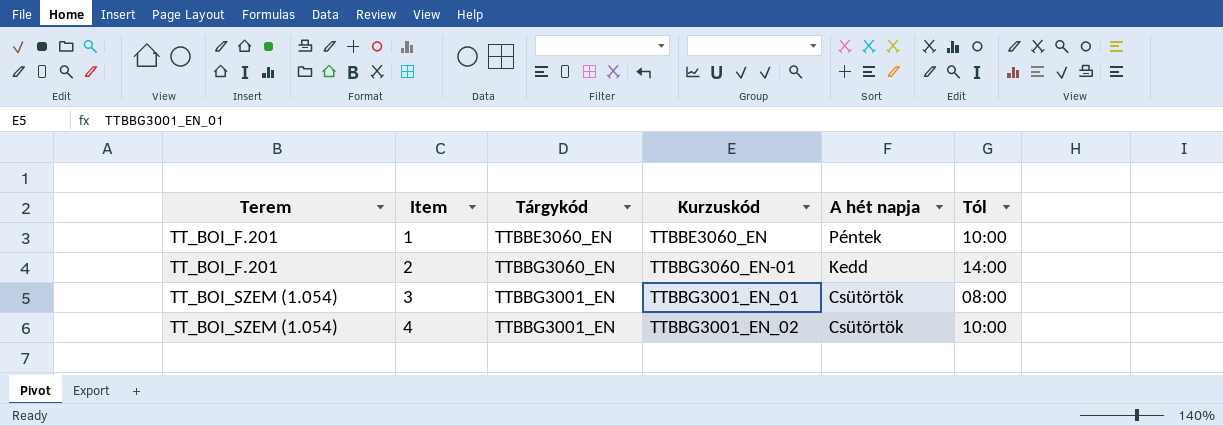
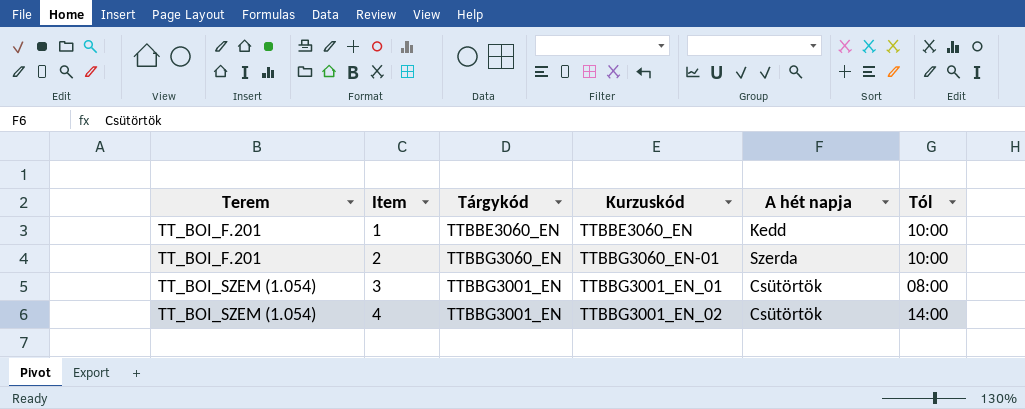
1 | A hét napja: Péntek -> Kedd
2 | A hét napja: Kedd -> Szerda
2 | Tól: 14:00 -> 10:00
4 | Tól: 10:00 -> 14:00

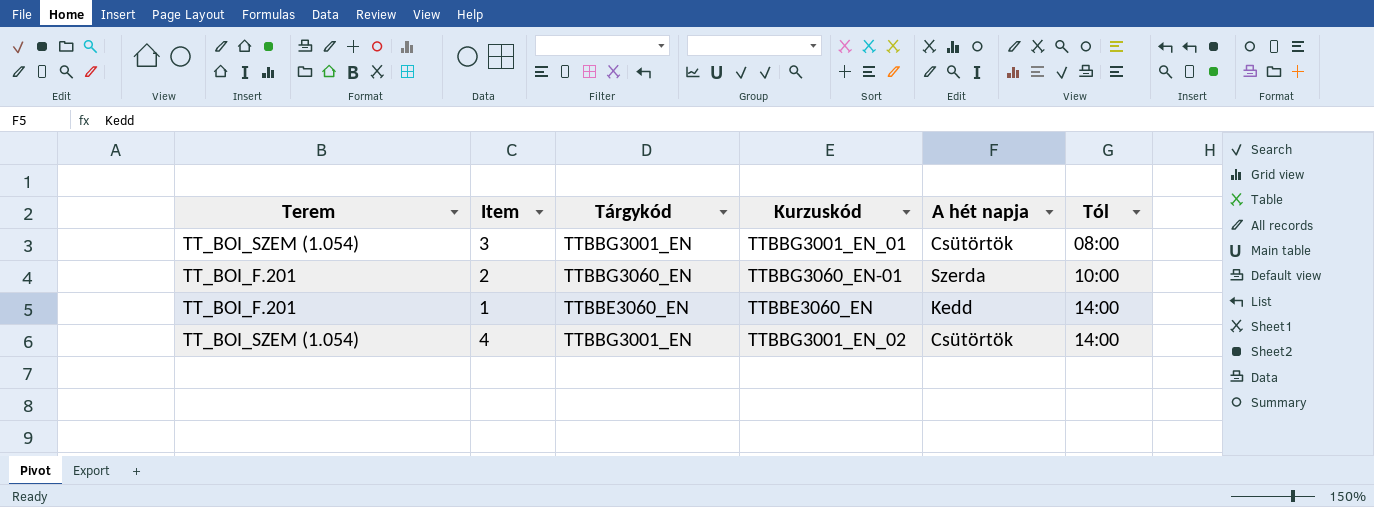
row order: Terem ascending -> Tól ascending
1 | Tól: 10:00 -> 14:00

